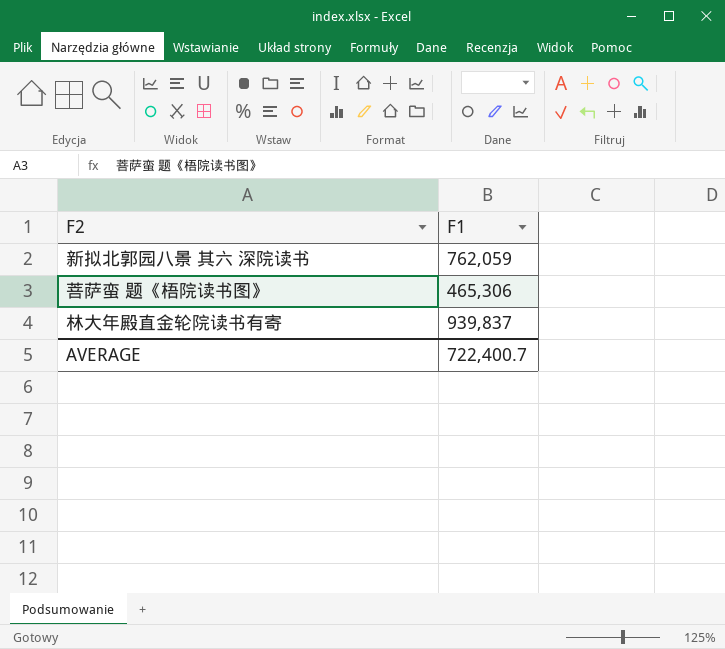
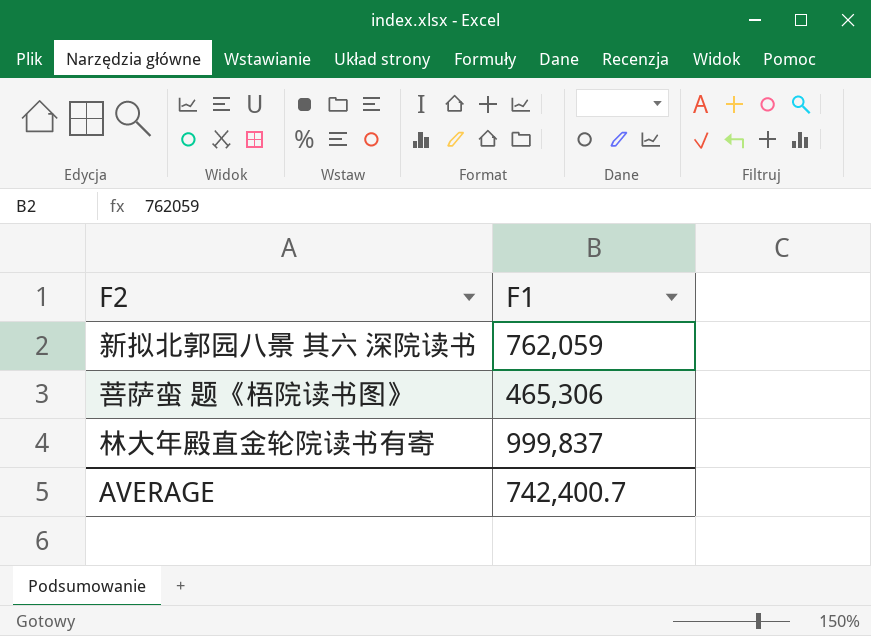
林大年殿直金轮院读书有寄 | F1: 939,837 -> 999,837
AVERAGE | F1: 722,400.7 -> 742,400.7

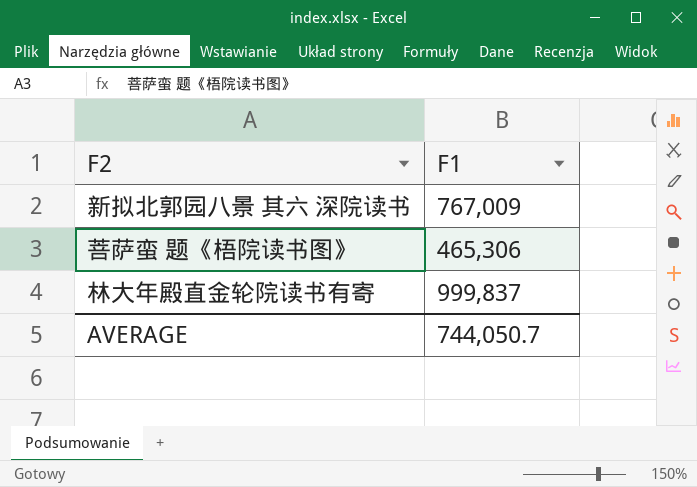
新拟北郭园八景 其六 深院读书 | F1: 762,059 -> 767,009
AVERAGE | F1: 742,400.7 -> 744,050.7

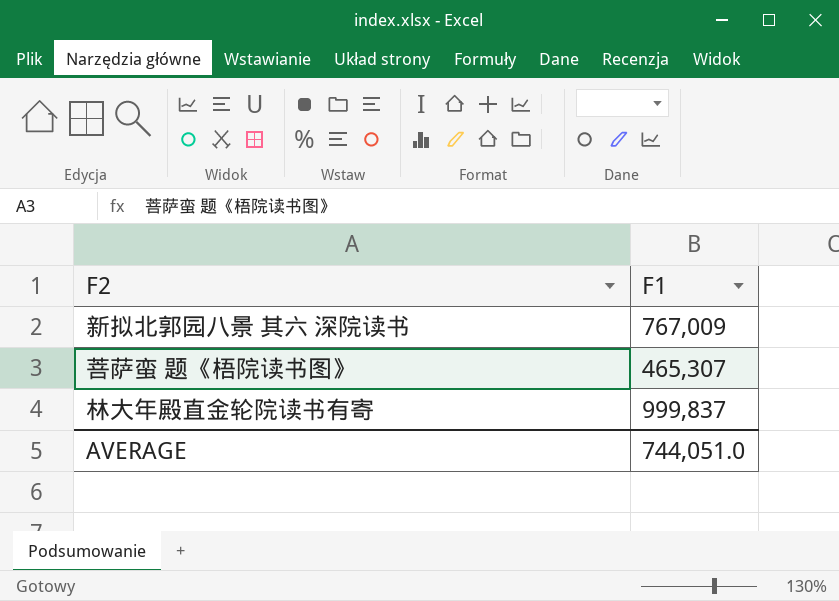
菩萨蛮 题《梧院读书图》 | F1: 465,306 -> 465,307
AVERAGE | F1: 744,050.7 -> 744,051.0

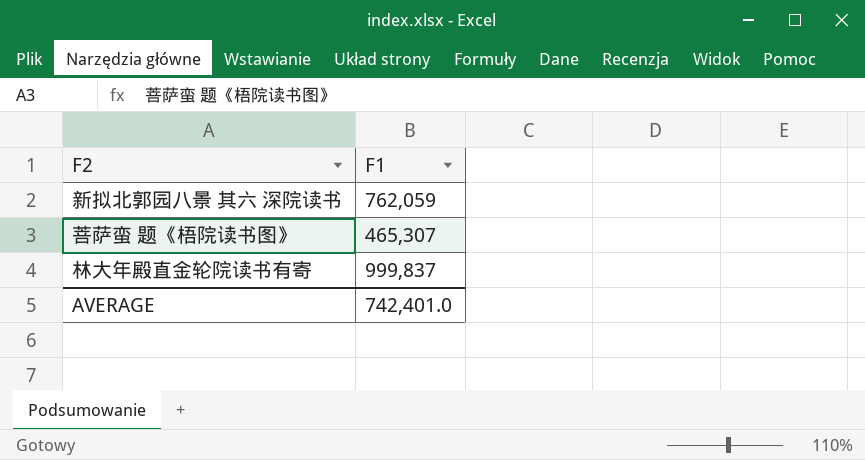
新拟北郭园八景 其六 深院读书 | F1: 767,009 -> 762,059
AVERAGE | F1: 744,051.0 -> 742,401.0

